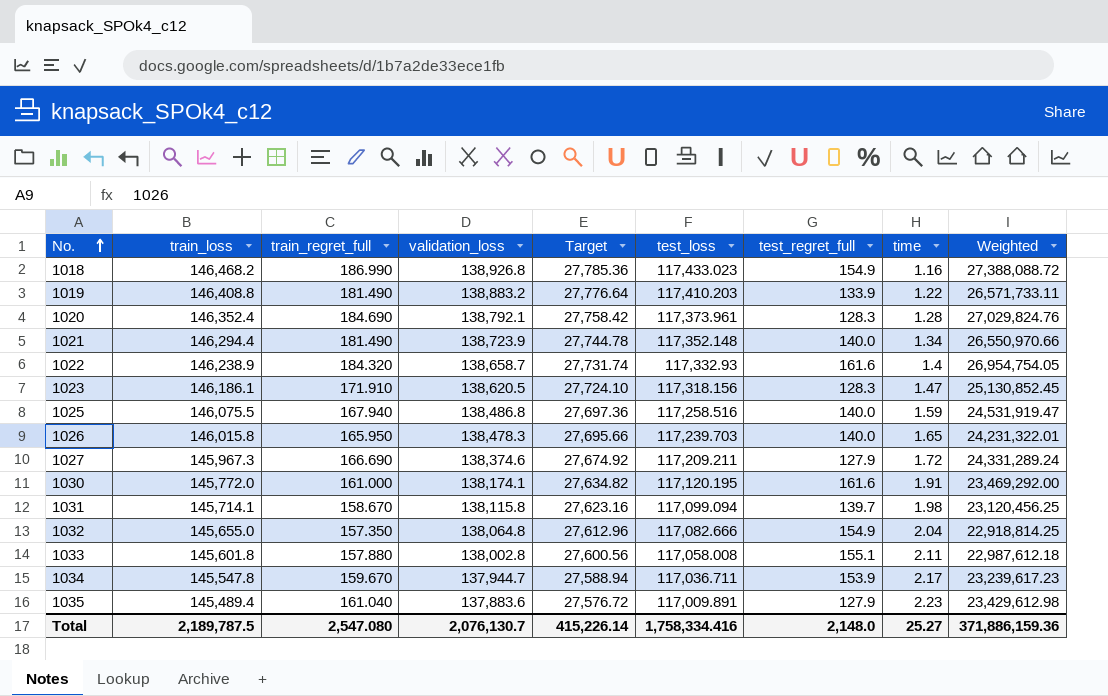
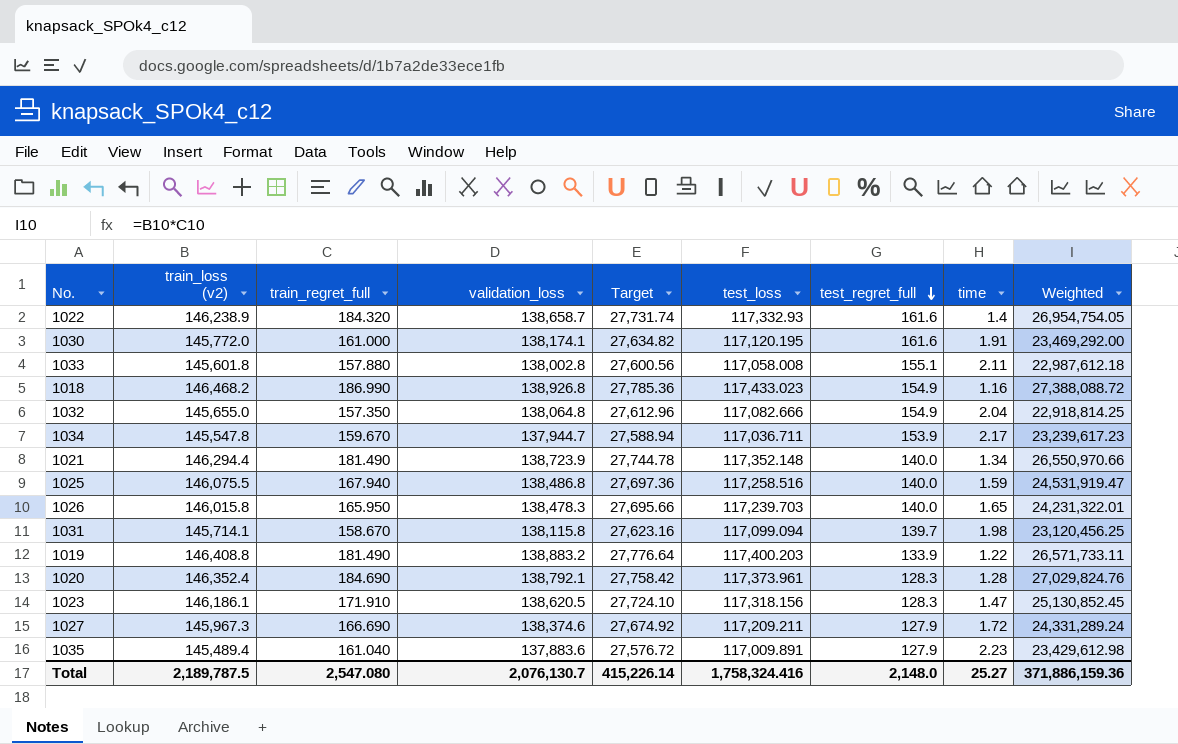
row order: No. ascending -> test_regret_full descending
column name: train_loss -> train_loss (v2)
1019 | test_loss: 117,410.203 -> 117,400.203
Total | test_loss: 1,758,334.416 -> 1,758,324.416

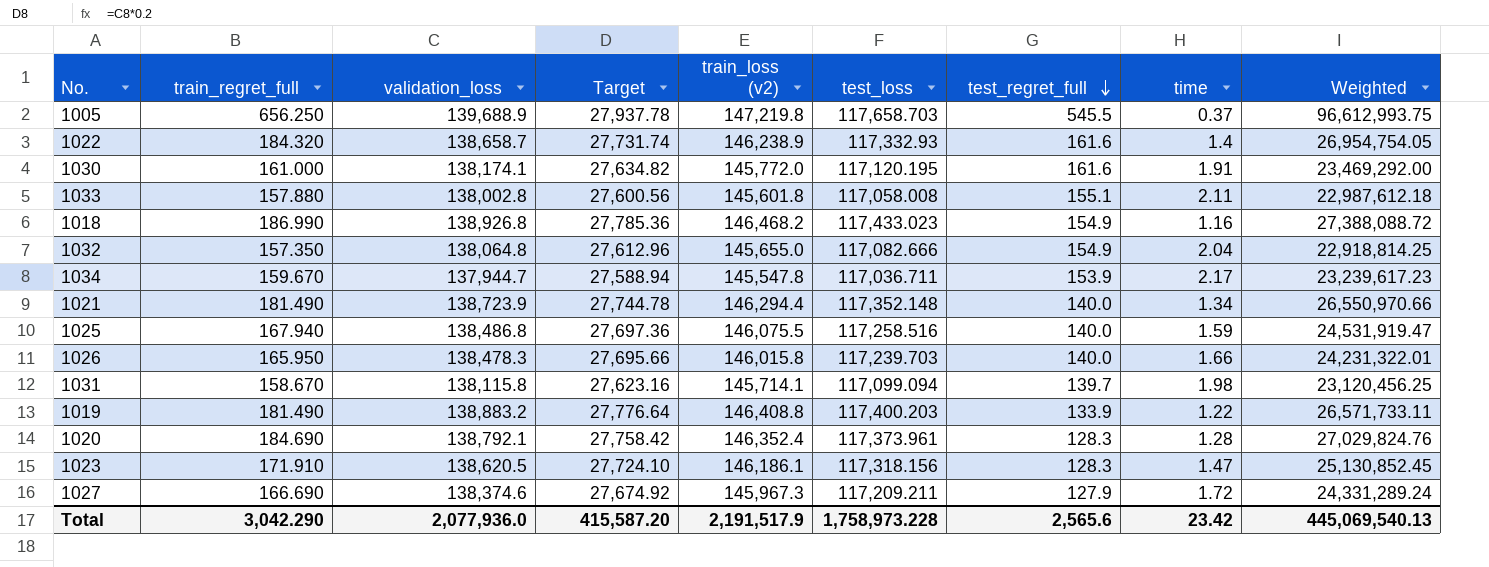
column train_loss (v2) | position: 2 -> 5
row 1035: 145,489.4 | 161.040 | 137,883.6 | 27,576.72 | 117,009.891 | 127.9 | 2.23 | 23,429,612.98 -> none
row 1005: none -> 656.250 | 139,688.9 | 27,937.78 | 147,219.8 | 117,658.703 | 545.5 | 0.37 | 96,612,993.75
1026 | time: 1.65 -> 1.66
Total | train_regret_full: 2,547.080 -> 3,042.290
Total | validation_loss: 2,076,130.7 -> 2,077,936.0
Total | Target: 415,226.14 -> 415,587.20
Total | train_loss (v2): 2,189,787.5 -> 2,191,517.9
Total | test_loss: 1,758,324.416 -> 1,758,973.228
Total | test_regret_full: 2,148.0 -> 2,565.6
Total | time: 25.27 -> 23.42
Total | Weighted: 371,886,159.36 -> 445,069,540.13

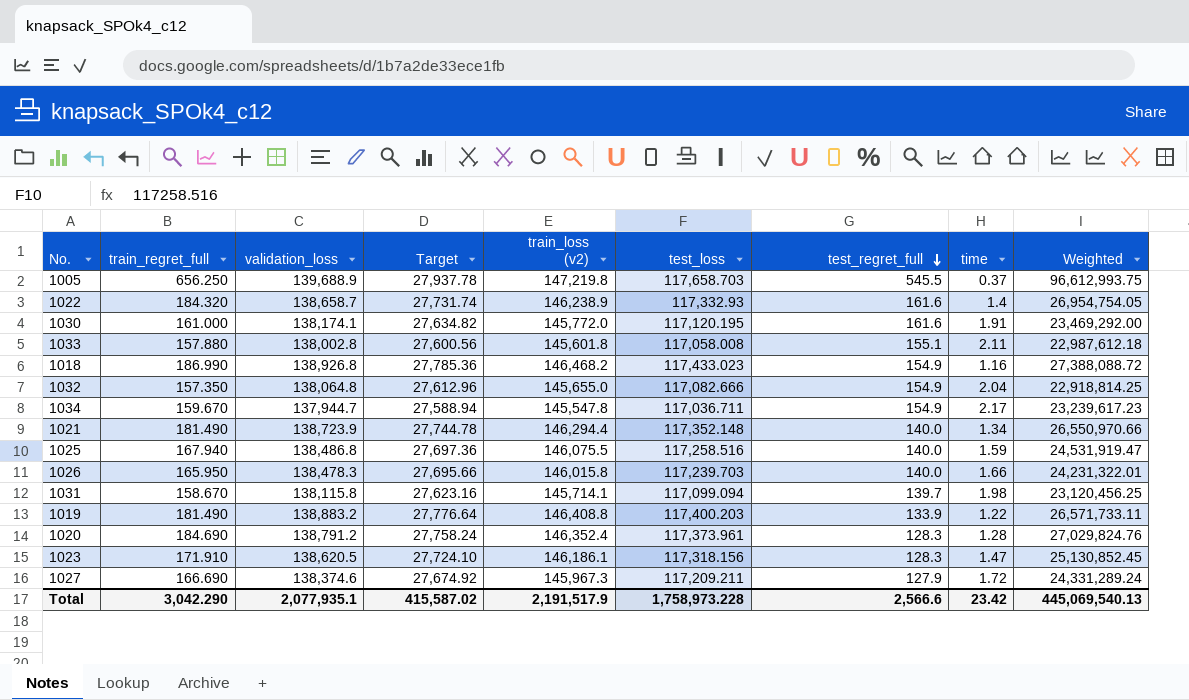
1034 | test_regret_full: 153.9 -> 154.9
1020 | validation_loss: 138,792.1 -> 138,791.2
1020 | Target: 27,758.42 -> 27,758.24
Total | validation_loss: 2,077,936.0 -> 2,077,935.1
Total | Target: 415,587.20 -> 415,587.02
Total | test_regret_full: 2,565.6 -> 2,566.6

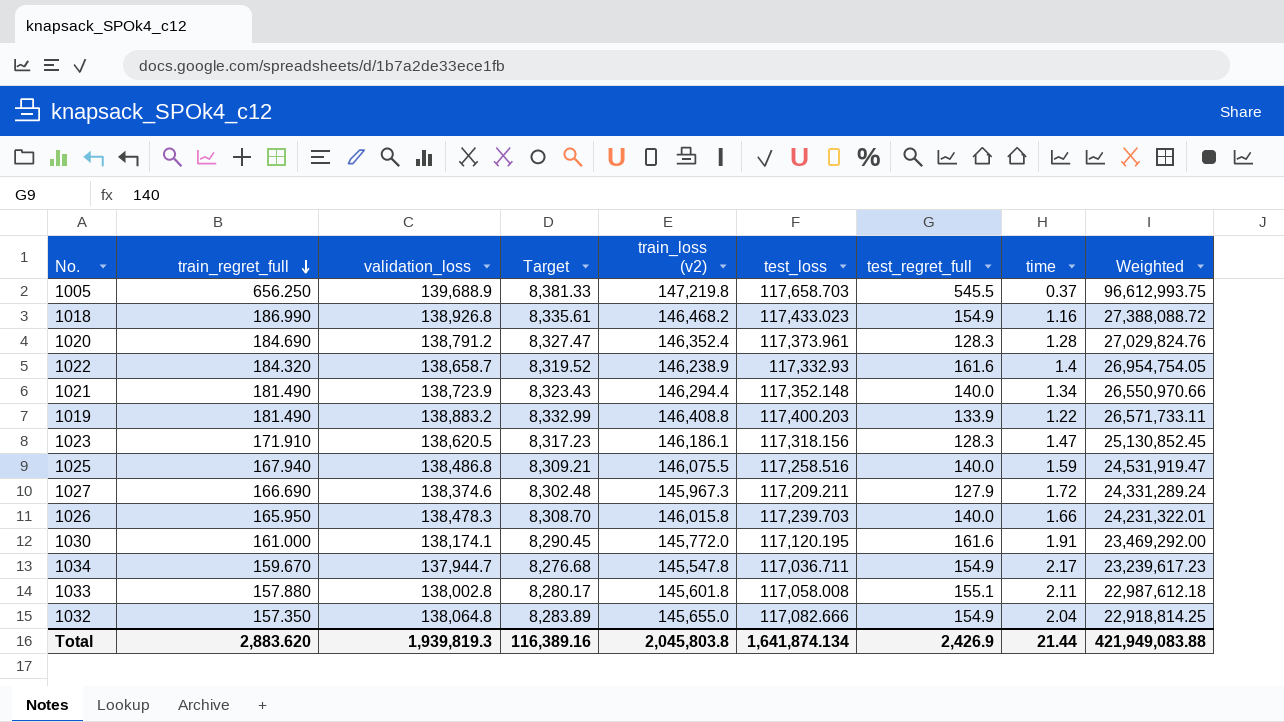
row order: test_regret_full descending -> train_regret_full descending
column Target | formula: [validation_loss] * 0.2 -> [validation_loss] * 0.06
row 1031: 158.670 | 138,115.8 | 27,623.16 | 145,714.1 | 117,099.094 | 139.7 | 1.98 | 23,120,456.25 -> none
Total | train_regret_full: 3,042.290 -> 2,883.620
Total | validation_loss: 2,077,935.1 -> 1,939,819.3
Total | Target: 415,587.02 -> 116,389.16
Total | train_loss (v2): 2,191,517.9 -> 2,045,803.8
Total | test_loss: 1,758,973.228 -> 1,641,874.134
Total | test_regret_full: 2,566.6 -> 2,426.9
Total | time: 23.42 -> 21.44
Total | Weighted: 445,069,540.13 -> 421,949,083.88

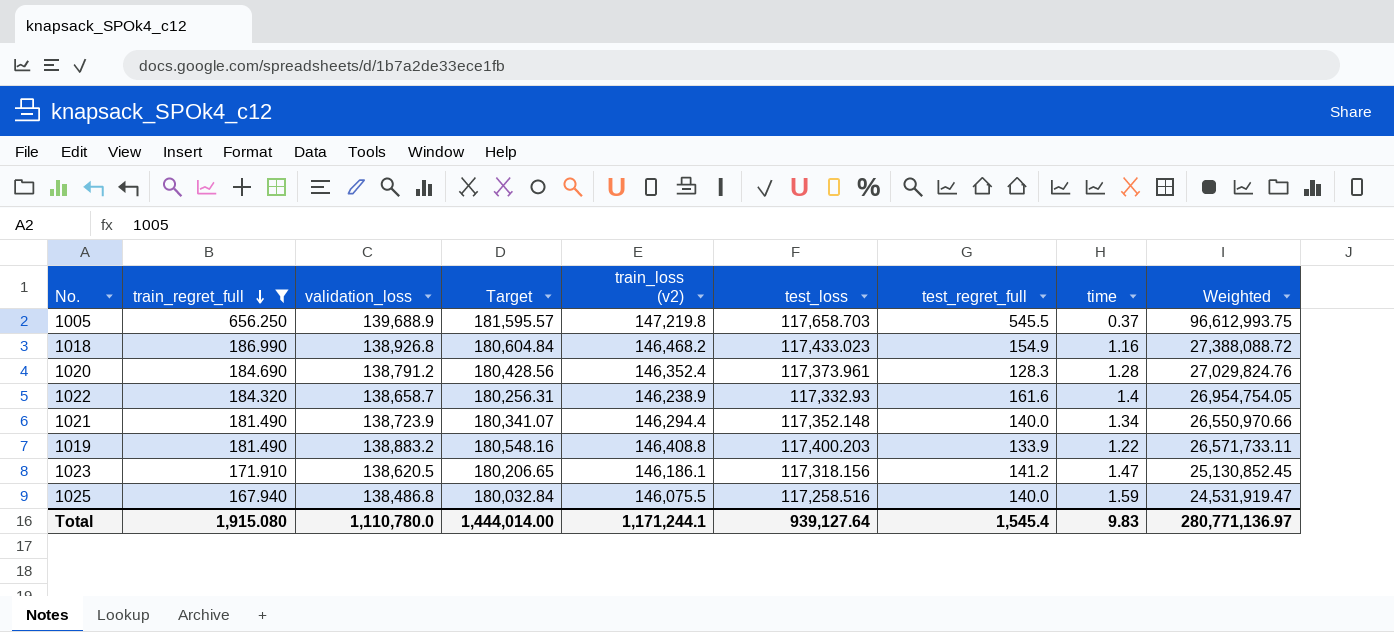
filter: none -> train_regret_full >= 167.940
column Target | formula: [validation_loss] * 0.06 -> [validation_loss] * 1.3
1023 | test_regret_full: 128.3 -> 141.2
Total | train_regret_full: 2,883.620 -> 1,915.080
Total | validation_loss: 1,939,819.3 -> 1,110,780.0
Total | Target: 116,389.16 -> 1,444,014.00
Total | train_loss (v2): 2,045,803.8 -> 1,171,244.1
Total | test_loss: 1,641,874.134 -> 939,127.64
Total | test_regret_full: 2,426.9 -> 1,545.4
Total | time: 21.44 -> 9.83
Total | Weighted: 421,949,083.88 -> 280,771,136.97

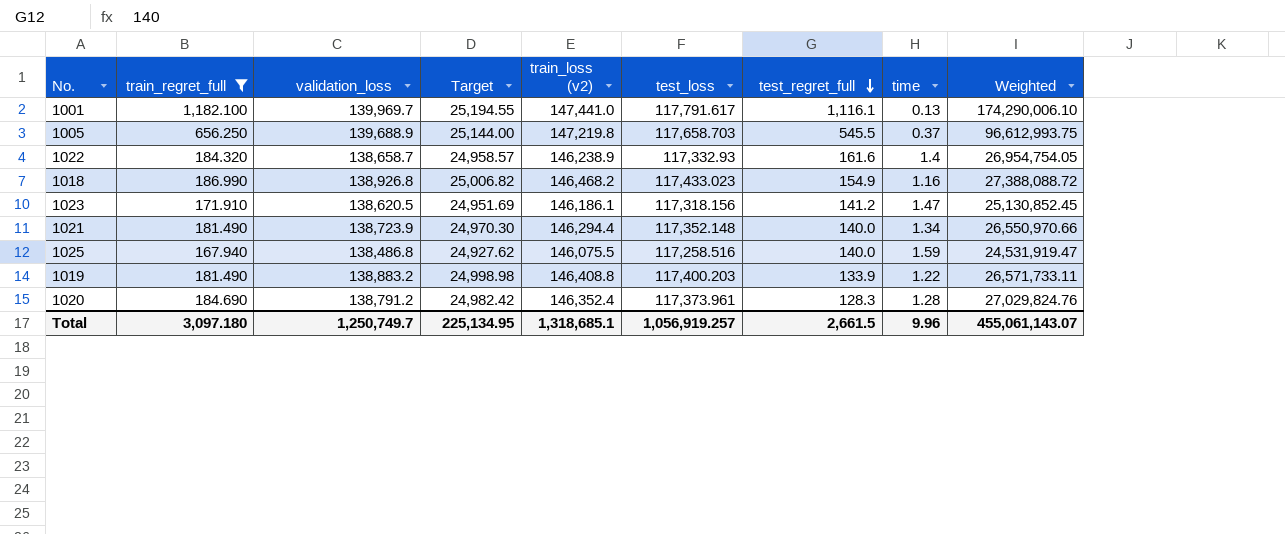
row order: train_regret_full descending -> test_regret_full descending
column Target | formula: [validation_loss] * 1.3 -> [validation_loss] * 0.18
row 1001: none -> 1,182.100 | 139,969.7 | 25,194.55 | 147,441.0 | 117,791.617 | 1,116.1 | 0.13 | 174,290,006.10
Total | train_regret_full: 1,915.080 -> 3,097.180
Total | validation_loss: 1,110,780.0 -> 1,250,749.7
Total | Target: 1,444,014.00 -> 225,134.95
Total | train_loss (v2): 1,171,244.1 -> 1,318,685.1
Total | test_loss: 939,127.64 -> 1,056,919.257
Total | test_regret_full: 1,545.4 -> 2,661.5
Total | time: 9.83 -> 9.96
Total | Weighted: 280,771,136.97 -> 455,061,143.07

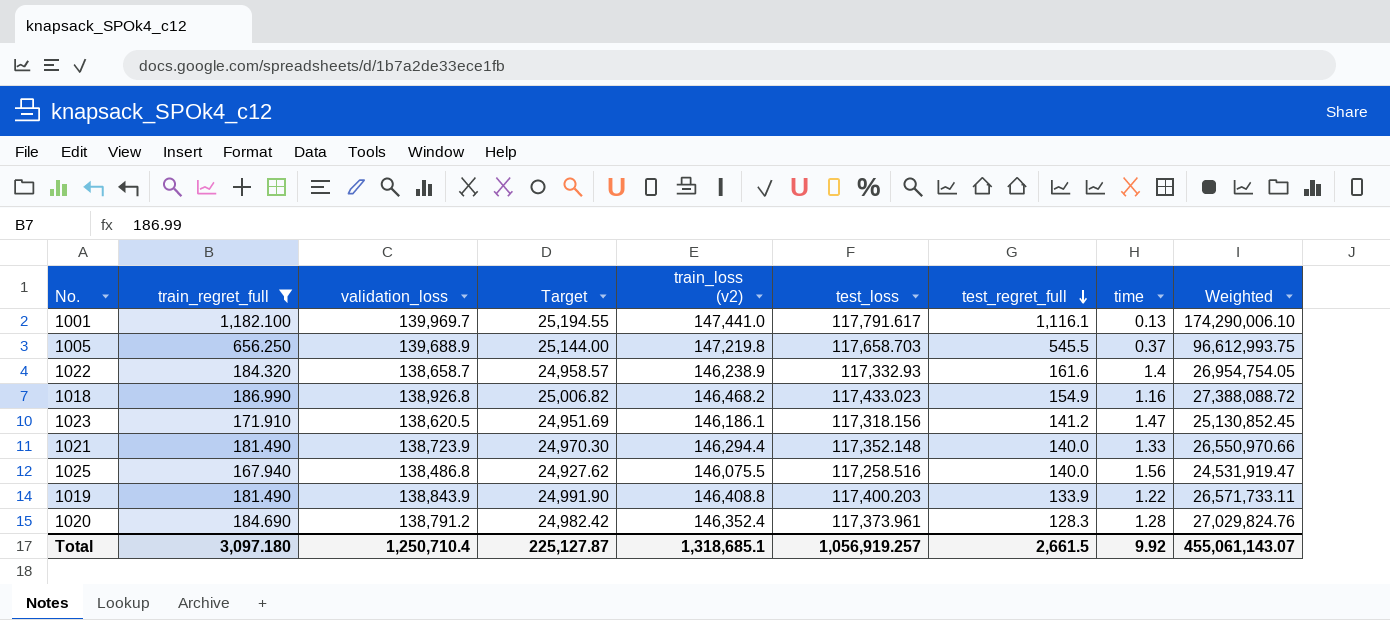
1021 | time: 1.34 -> 1.33
1025 | time: 1.59 -> 1.56
1019 | validation_loss: 138,883.2 -> 138,843.9
1019 | Target: 24,998.98 -> 24,991.90
Total | validation_loss: 1,250,749.7 -> 1,250,710.4
Total | Target: 225,134.95 -> 225,127.87
Total | time: 9.96 -> 9.92

